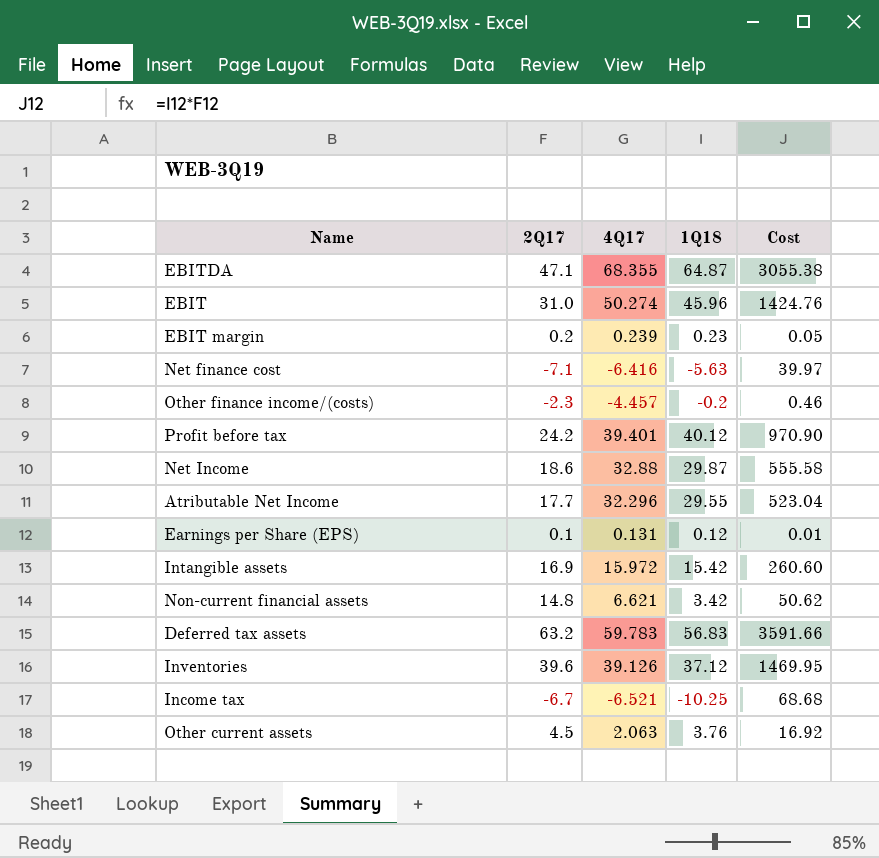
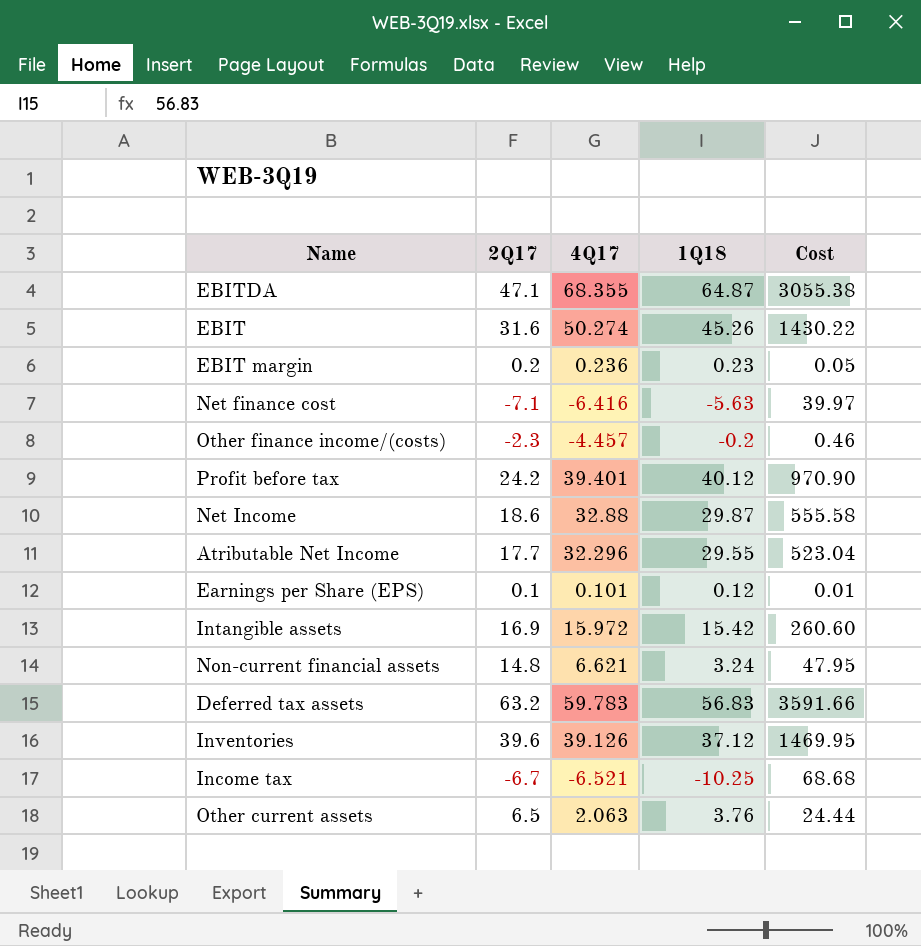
EBIT | 2Q17: 31.0 -> 31.6
EBIT | 1Q18: 45.96 -> 45.26
EBIT | Cost: 1424.76 -> 1430.22
EBIT margin | 4Q17: 0.239 -> 0.236
Earnings per Share (EPS) | 4Q17: 0.131 -> 0.101
Non-current financial assets | 1Q18: 3.42 -> 3.24
Non-current financial assets | Cost: 50.62 -> 47.95
Other current assets | 2Q17: 4.5 -> 6.5
Other current assets | Cost: 16.92 -> 24.44

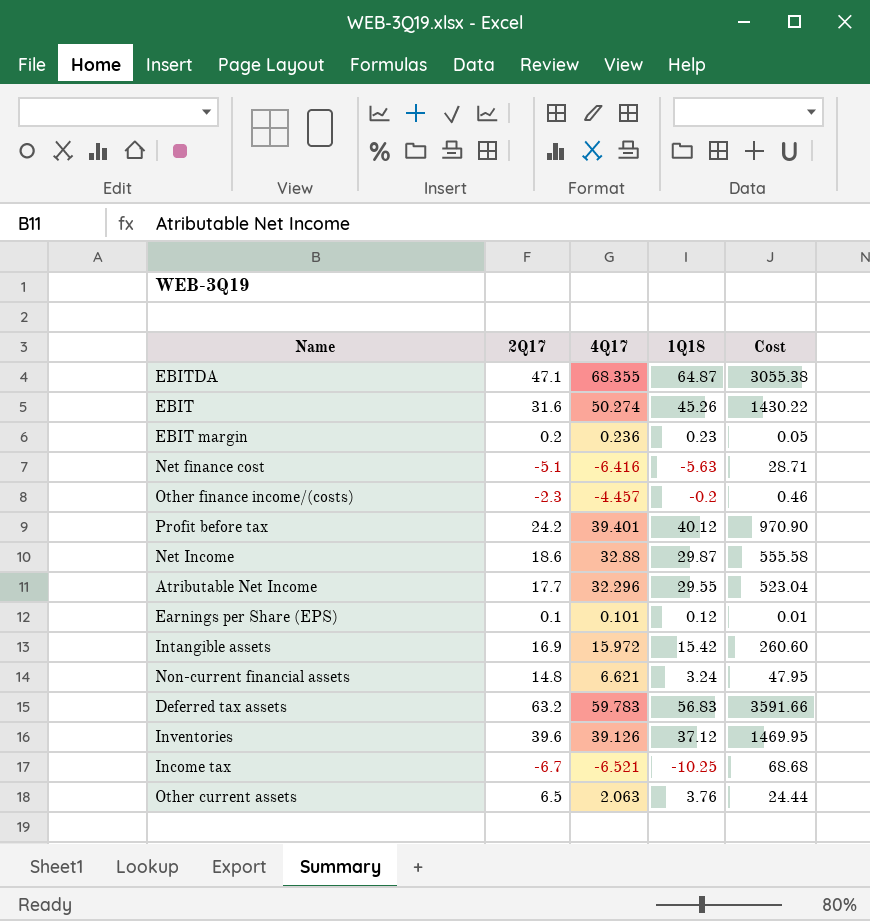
Net finance cost | 2Q17: -7.1 -> -5.1
Net finance cost | Cost: 39.97 -> 28.71

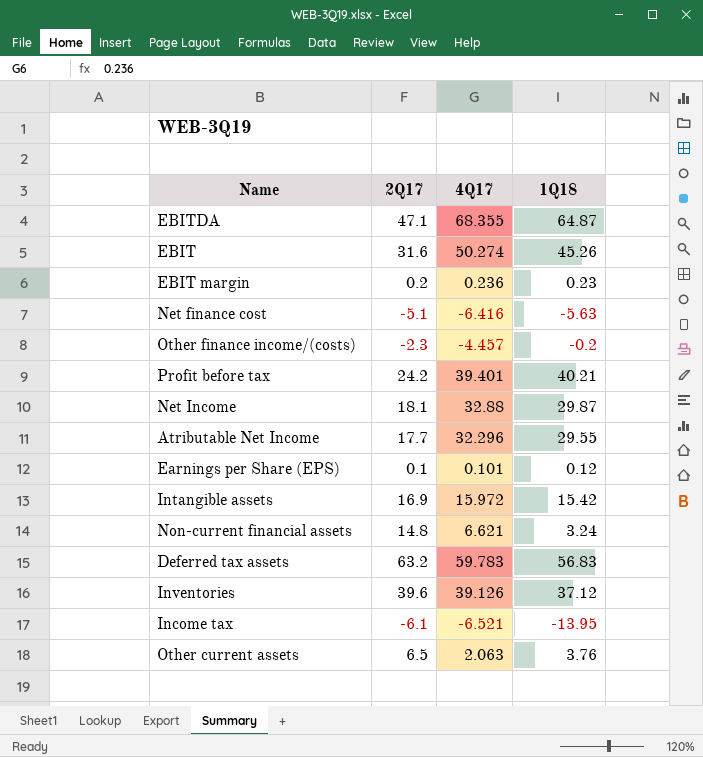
column Cost | formula: [2Q17] * [1Q18] -> none
Profit before tax | 1Q18: 40.12 -> 40.21
Net Income | 2Q17: 18.6 -> 18.1
Income tax | 2Q17: -6.7 -> -6.1
Income tax | 1Q18: -10.25 -> -13.95

